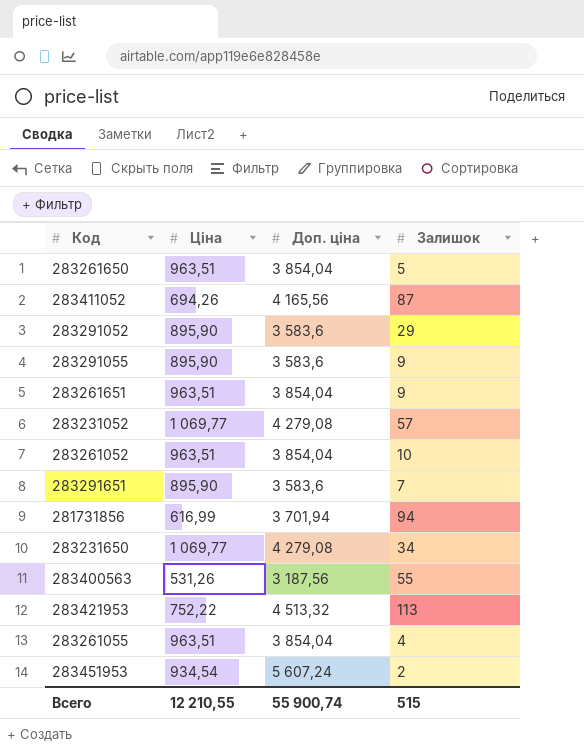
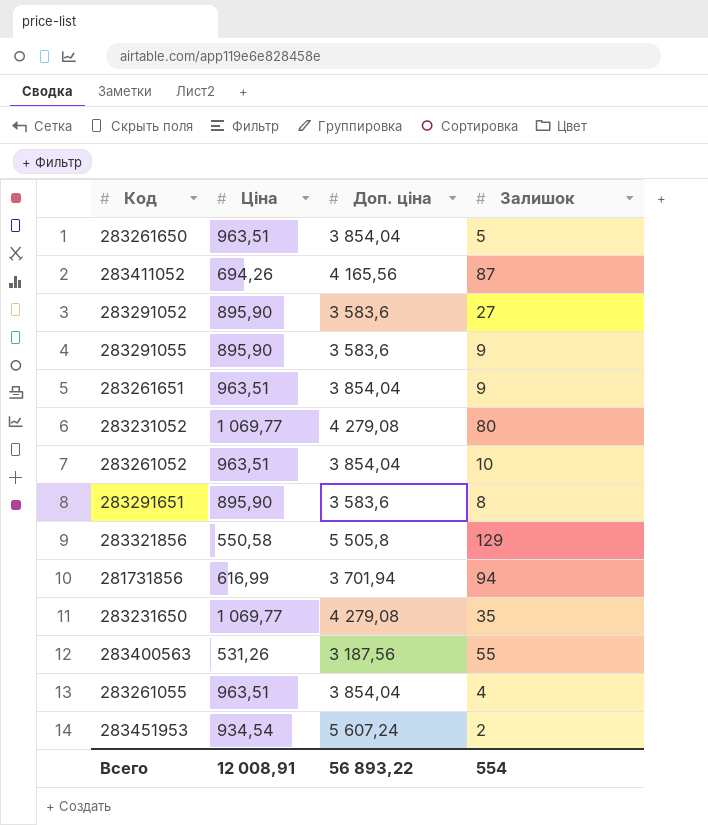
row 283421953: 752,22 | 4 513,32 | 113 -> none
283291052 | Залишок: 29 -> 27
283231052 | Залишок: 57 -> 80
283291651 | Залишок: 7 -> 8
row 283321856: none -> 550,58 | 5 505,8 | 129
283231650 | Залишок: 34 -> 35
Всего | Ціна: 12 210,55 -> 12 008,91
Всего | Доп. ціна: 55 900,74 -> 56 893,22
Всего | Залишок: 515 -> 554

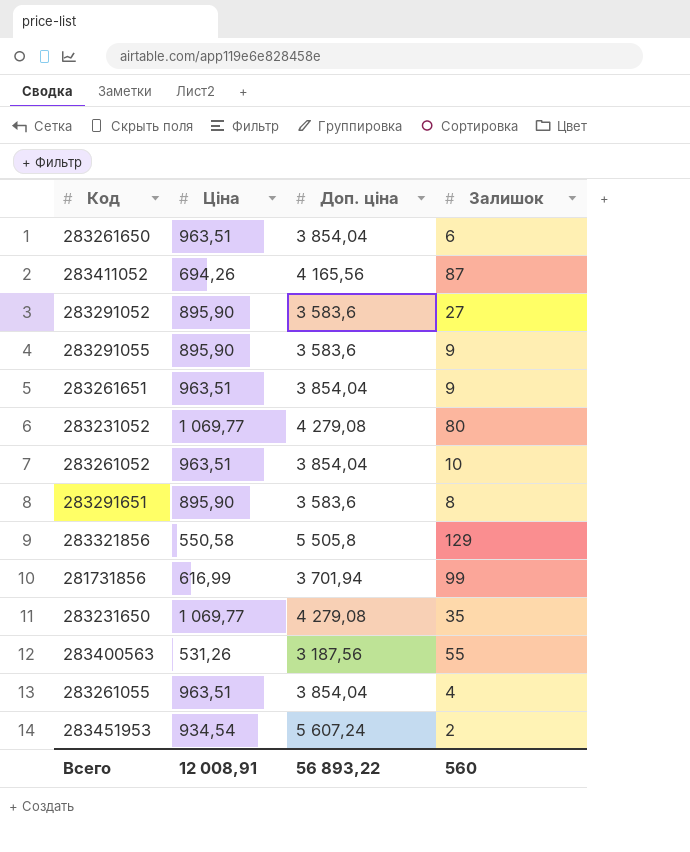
283261650 | Залишок: 5 -> 6
281731856 | Залишок: 94 -> 99
Всего | Залишок: 554 -> 560

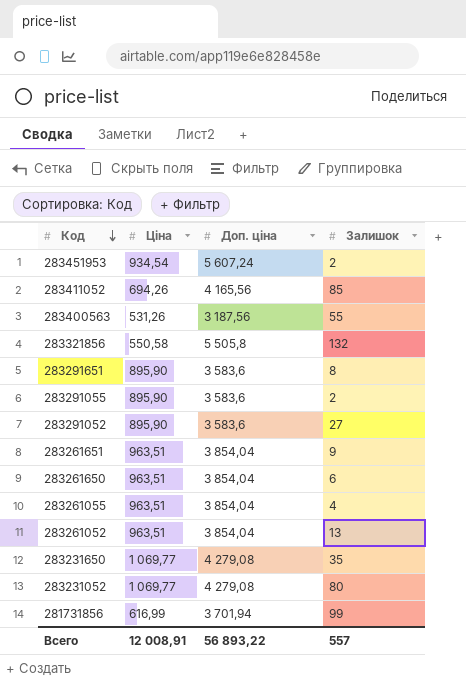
row order: none -> Код descending
283411052 | Залишок: 87 -> 85
283321856 | Залишок: 129 -> 132
283291055 | Залишок: 9 -> 2
283261052 | Залишок: 10 -> 13
Всего | Залишок: 560 -> 557

